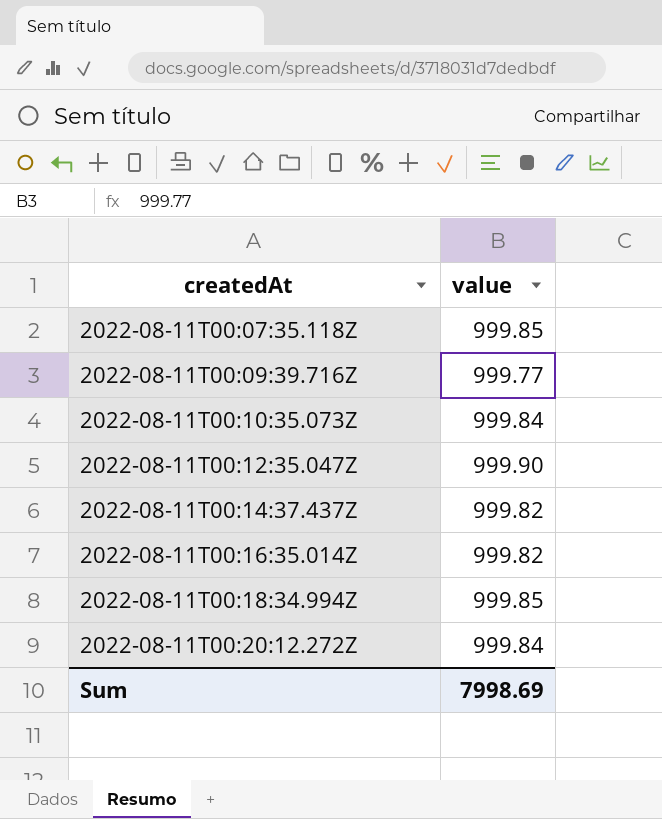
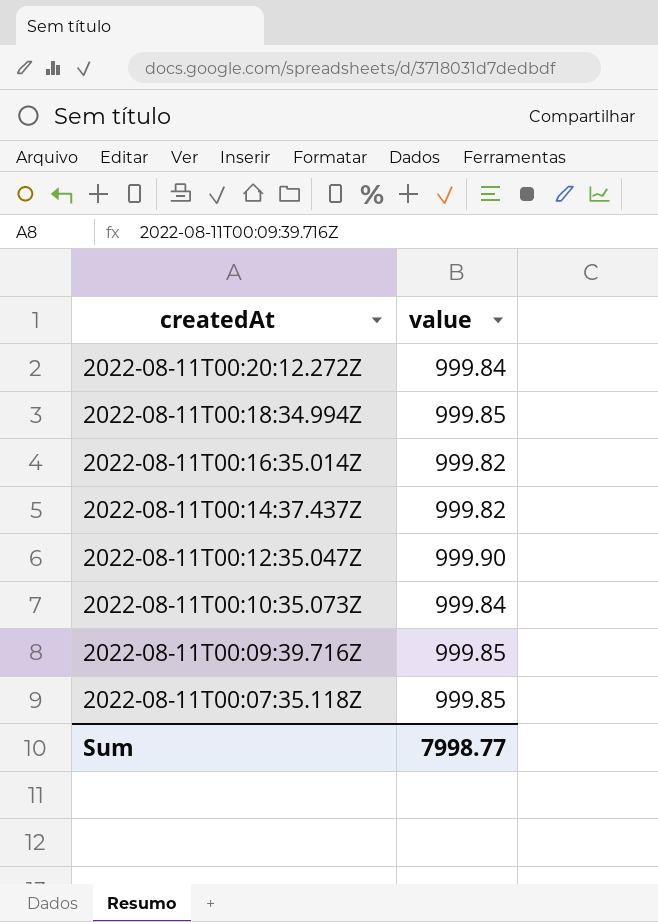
row order: createdAt ascending -> createdAt descending
2022-08-11T00:09:39.716Z | value: 999.77 -> 999.85
Sum | value: 7998.69 -> 7998.77

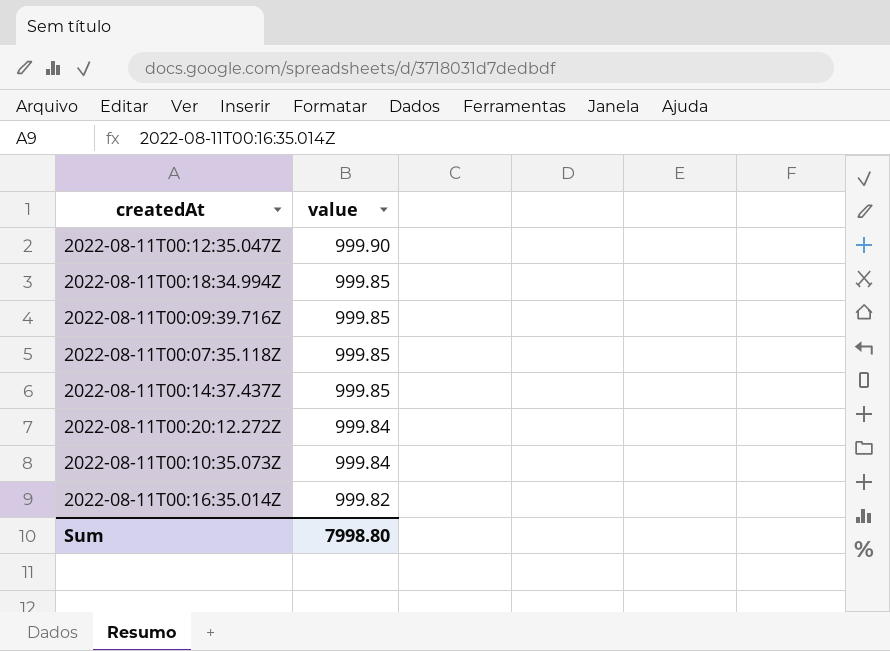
row order: createdAt descending -> value descending
2022-08-11T00:14:37.437Z | value: 999.82 -> 999.85
Sum | value: 7998.77 -> 7998.80

